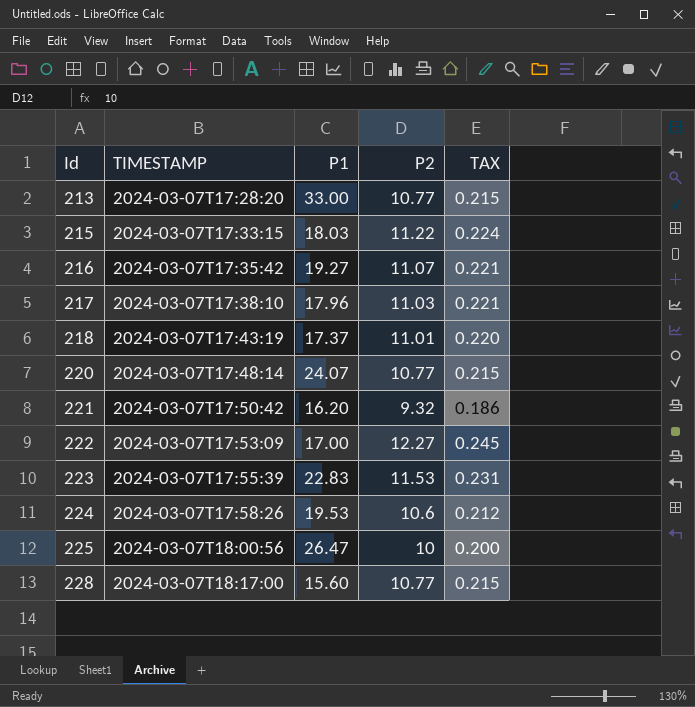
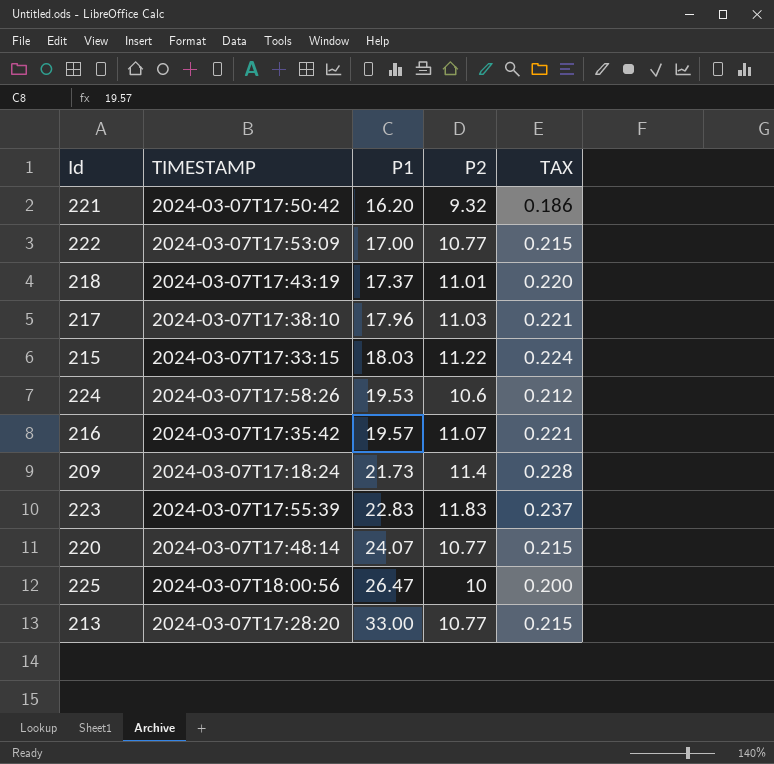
row order: Id ascending -> P1 ascending
row 228: 2024-03-07T18:17:00 | 15.60 | 10.77 | 0.215 -> none
222 | P2: 12.27 -> 10.77
222 | TAX: 0.245 -> 0.215
216 | P1: 19.27 -> 19.57
row 209: none -> 2024-03-07T17:18:24 | 21.73 | 11.4 | 0.228
223 | P2: 11.53 -> 11.83
223 | TAX: 0.231 -> 0.237

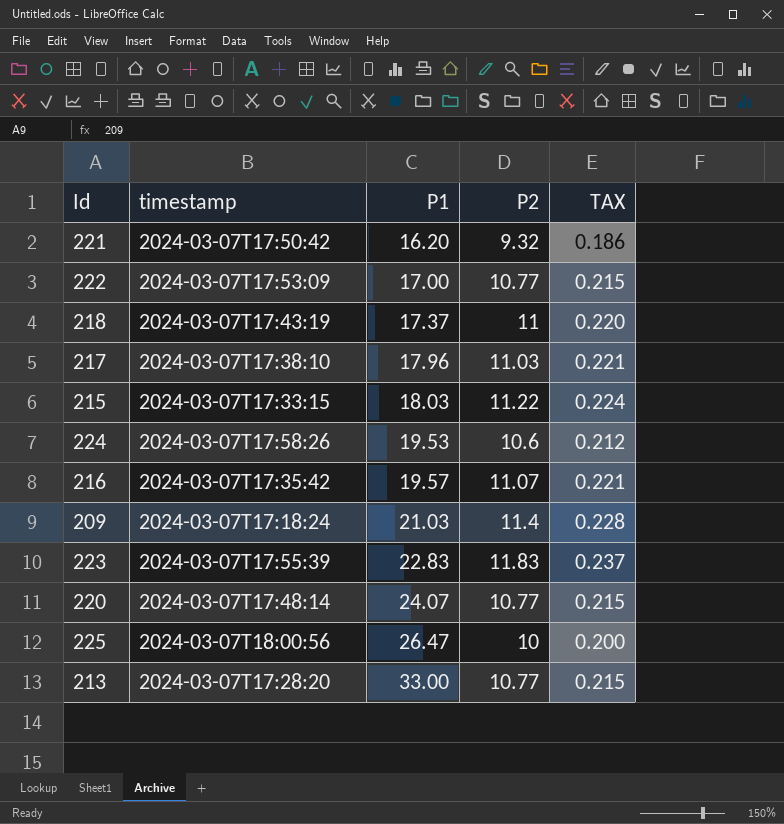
column name: TIMESTAMP -> timestamp
218 | P2: 11.01 -> 11
209 | P1: 21.73 -> 21.03

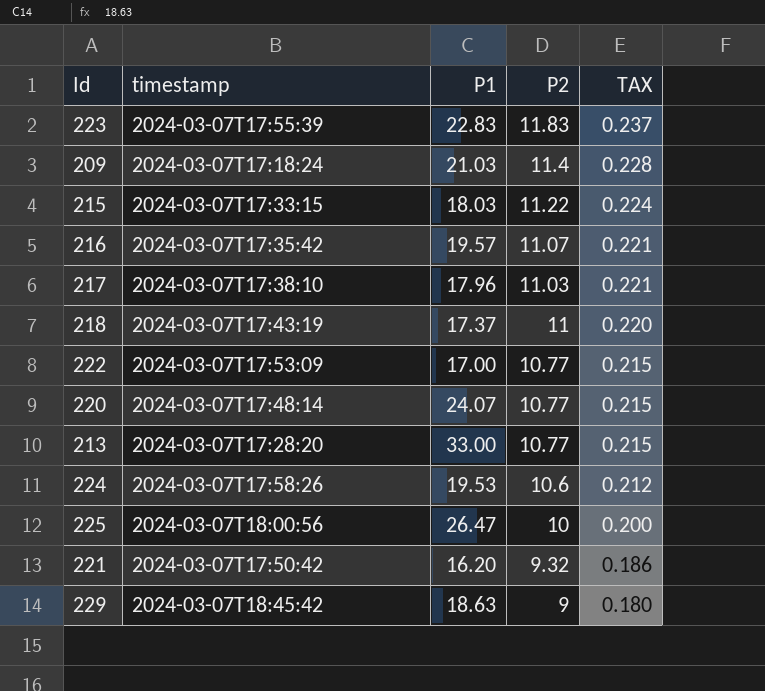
row order: P1 ascending -> P2 descending
row 229: none -> 2024-03-07T18:45:42 | 18.63 | 9 | 0.180

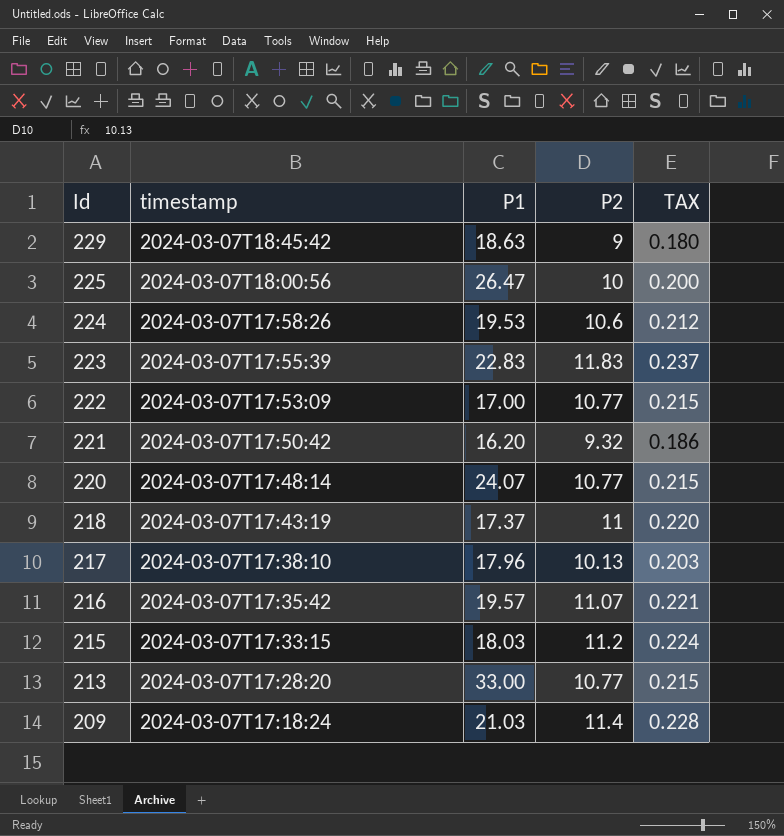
row order: P2 descending -> Id descending
217 | P2: 11.03 -> 10.13
217 | TAX: 0.221 -> 0.203
215 | P2: 11.22 -> 11.2

